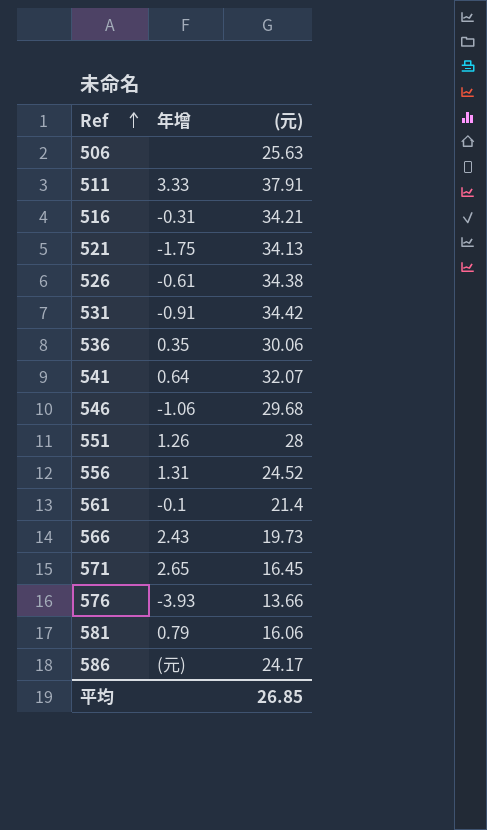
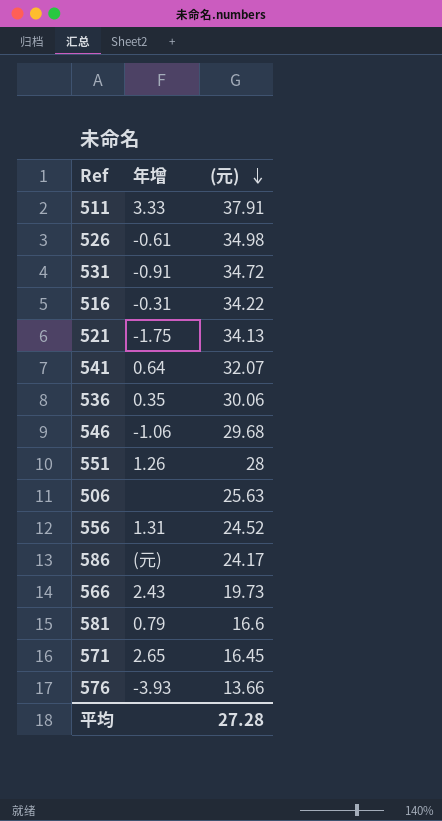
row order: Ref ascending -> (元) descending
row 561: -0.1 | 21.4 -> none
526 | (元): 34.38 -> 34.98
531 | (元): 34.42 -> 34.72
516 | (元): 34.21 -> 34.22
581 | (元): 16.06 -> 16.6
平均 | (元): 26.85 -> 27.28

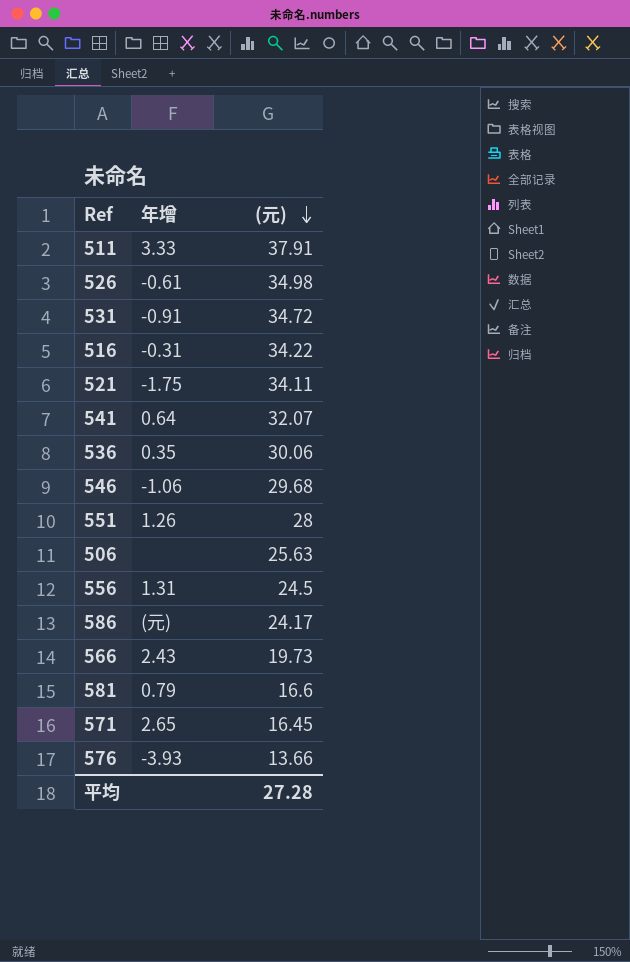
521 | (元): 34.13 -> 34.11
556 | (元): 24.52 -> 24.5

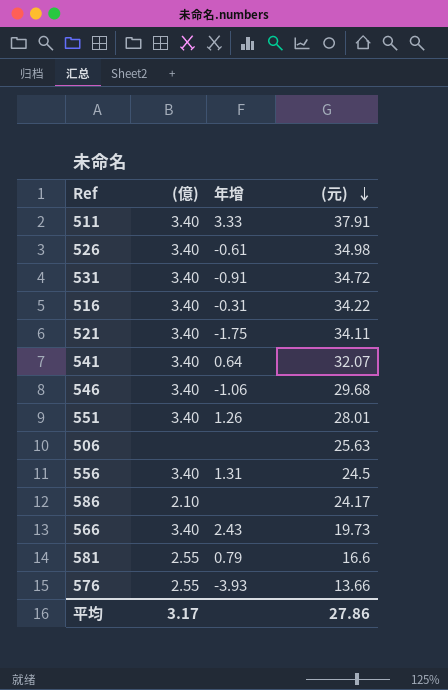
column (億) | position: none -> 2
row 536: 0.35 | 30.06 -> none
row 571: 2.65 | 16.45 -> none
551 | (元): 28 -> 28.01
586 | 年增: (元) -> none
平均 | (元): 27.28 -> 27.86

